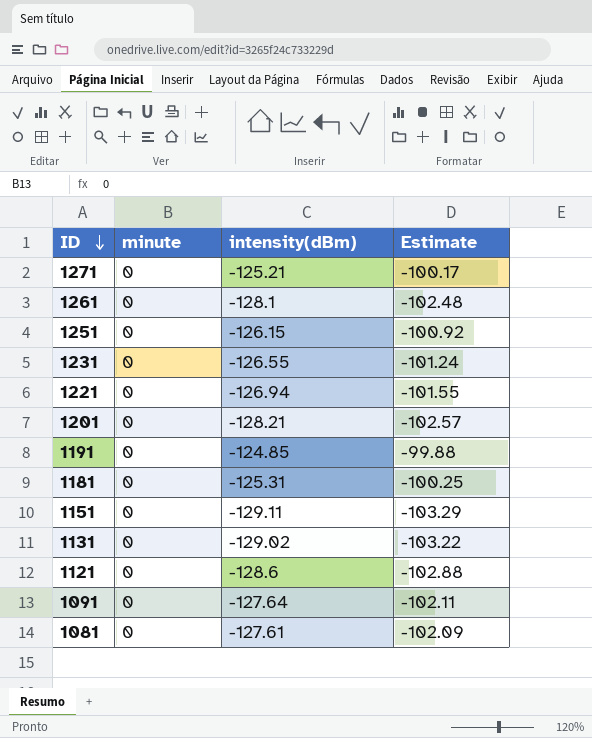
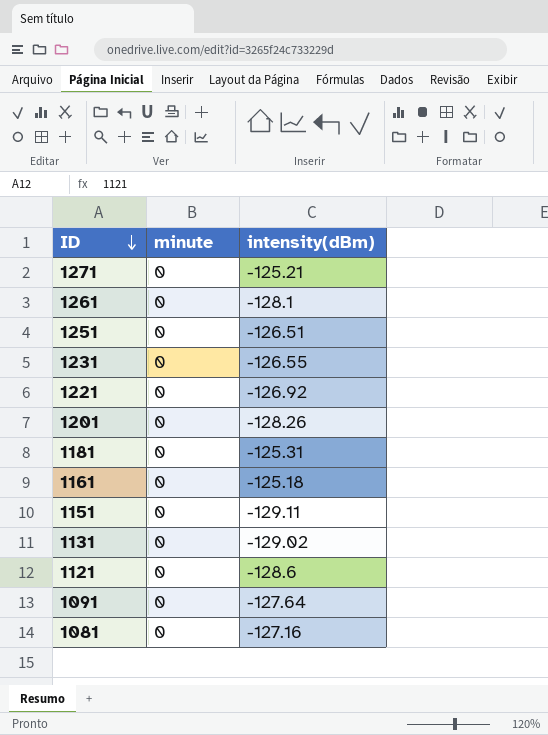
column Estimate | formula: [intensity(dBm)] * 0.8 -> none
row 1191: 0 | -124.85 | -99.88 -> none
1251 | intensity(dBm): -126.15 -> -126.51
1221 | intensity(dBm): -126.94 -> -126.92
1201 | intensity(dBm): -128.21 -> -128.26
row 1161: none -> 0 | -125.18
1081 | intensity(dBm): -127.61 -> -127.16

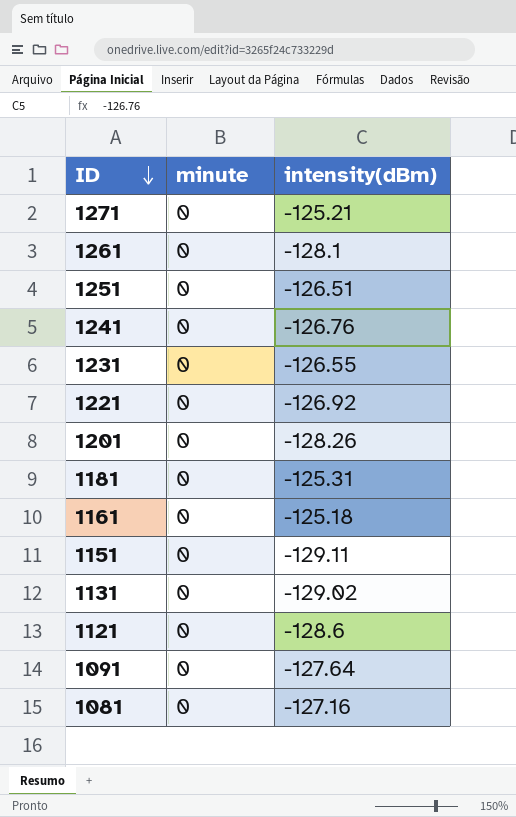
row 1241: none -> 0 | -126.76

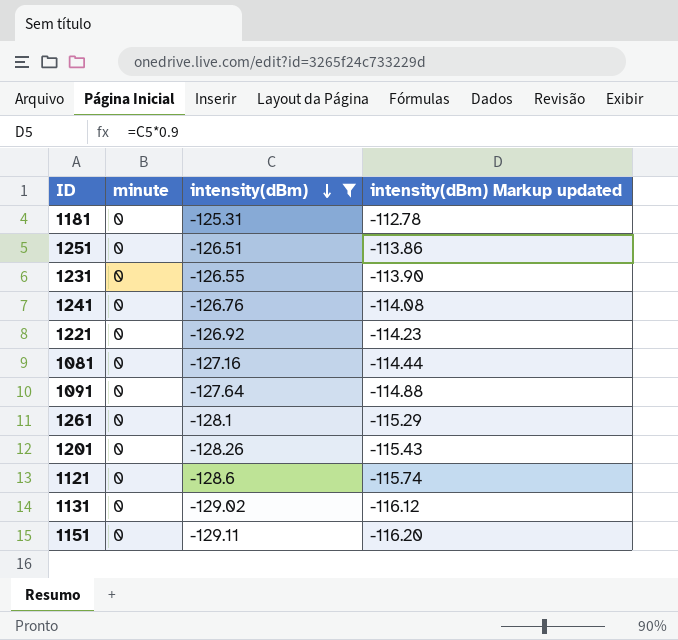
filter: none -> intensity(dBm) <= -125.31
row order: ID descending -> intensity(dBm) descending
column intensity(dBm) Markup updated | formula: none -> [intensity(dBm)] * 0.9

